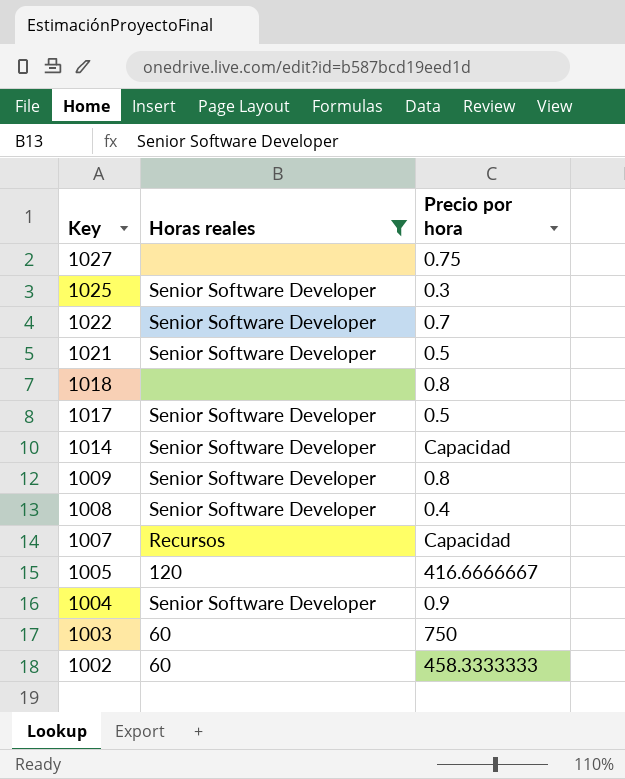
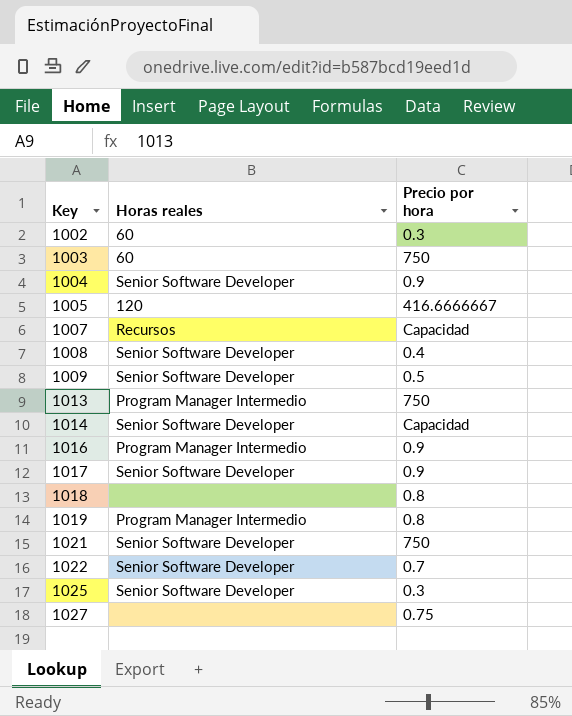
filter: Horas reales != Program Manager Intermedio -> none
row order: Key descending -> Key ascending
1002 | Precio por hora: 458.3333333 -> 0.3
1009 | Precio por hora: 0.8 -> 0.5
1017 | Precio por hora: 0.5 -> 0.9
1021 | Precio por hora: 0.5 -> 750

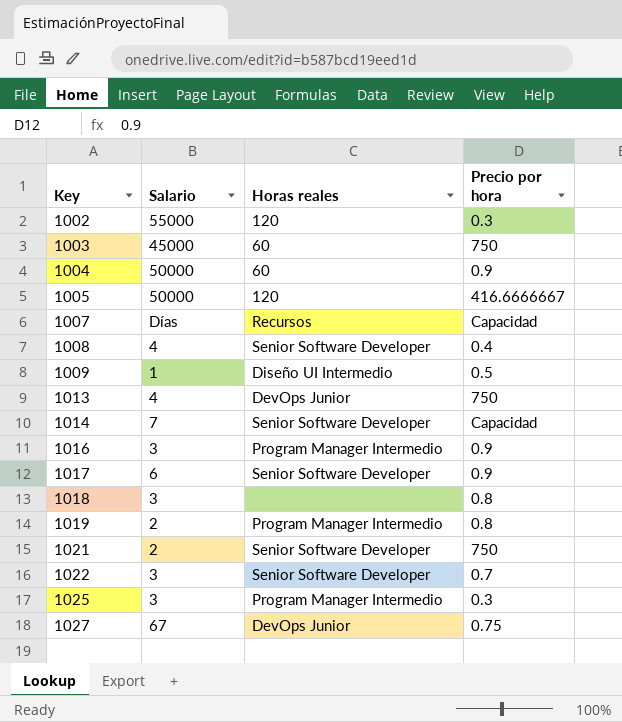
column Salario | position: none -> 2
1002 | Horas reales: 60 -> 120
1004 | Horas reales: Senior Software Developer -> 60
1009 | Horas reales: Senior Software Developer -> Diseño UI Intermedio
1013 | Horas reales: Program Manager Intermedio -> DevOps Junior
1025 | Horas reales: Senior Software Developer -> Program Manager Intermedio
1027 | Horas reales: none -> DevOps Junior

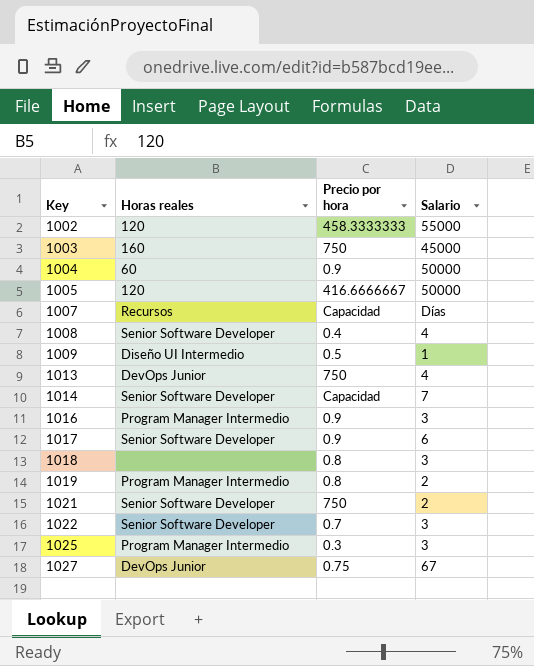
column Salario | position: 2 -> 4
1002 | Precio por hora: 0.3 -> 458.3333333
1003 | Horas reales: 60 -> 160

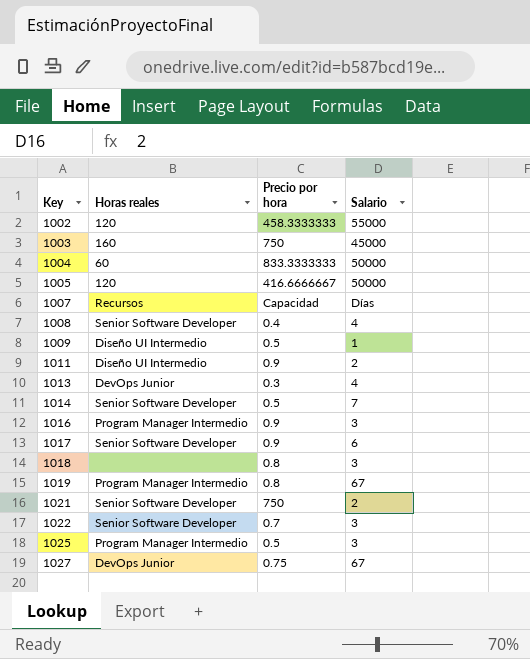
1004 | Precio por hora: 0.9 -> 833.3333333
row 1011: none -> Diseño UI Intermedio | 0.9 | 2
1013 | Precio por hora: 750 -> 0.3
1014 | Precio por hora: Capacidad -> 0.5
1019 | Salario: 2 -> 67
1025 | Precio por hora: 0.3 -> 0.5

